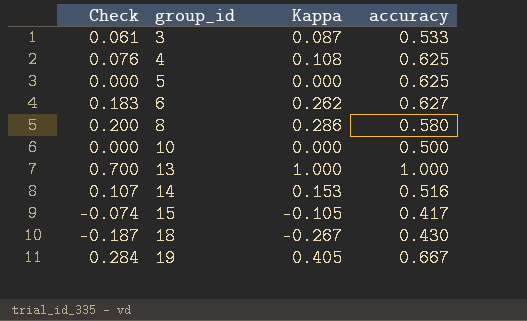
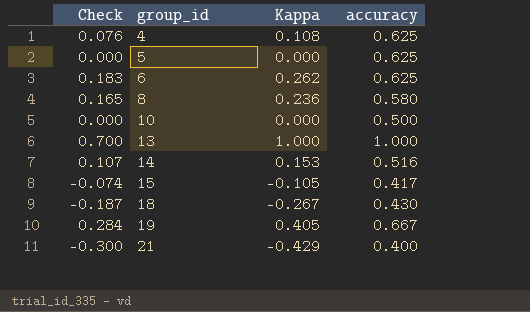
row 3: 0.061 | 0.087 | 0.533 -> none
6 | accuracy: 0.627 -> 0.625
8 | Check: 0.200 -> 0.165
8 | Kappa: 0.286 -> 0.236
row 21: none -> -0.300 | -0.429 | 0.400

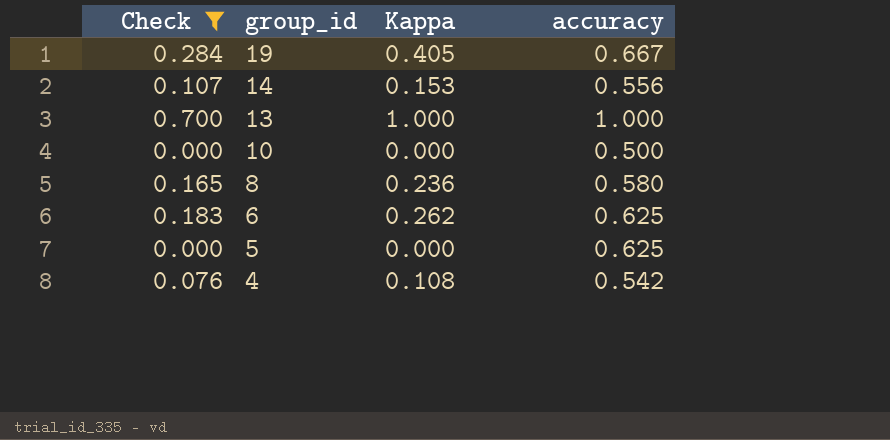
filter: none -> Check >= 0.000
row order: group_id ascending -> group_id descending
14 | accuracy: 0.516 -> 0.556
4 | accuracy: 0.625 -> 0.542

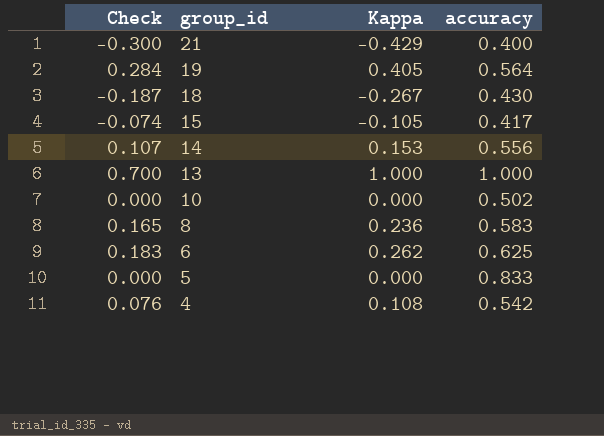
filter: Check >= 0.000 -> none
19 | accuracy: 0.667 -> 0.564
10 | accuracy: 0.500 -> 0.502
8 | accuracy: 0.580 -> 0.583
5 | accuracy: 0.625 -> 0.833

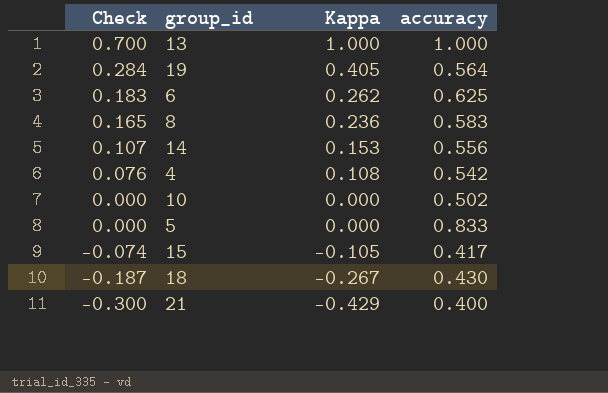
row order: group_id descending -> Check descending

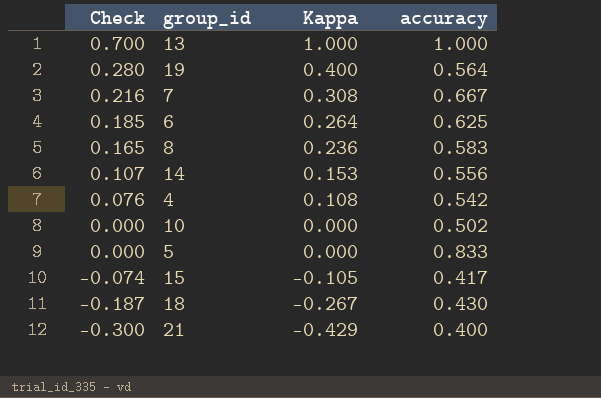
19 | Check: 0.284 -> 0.280
19 | Kappa: 0.405 -> 0.400
row 7: none -> 0.216 | 0.308 | 0.667
6 | Check: 0.183 -> 0.185
6 | Kappa: 0.262 -> 0.264

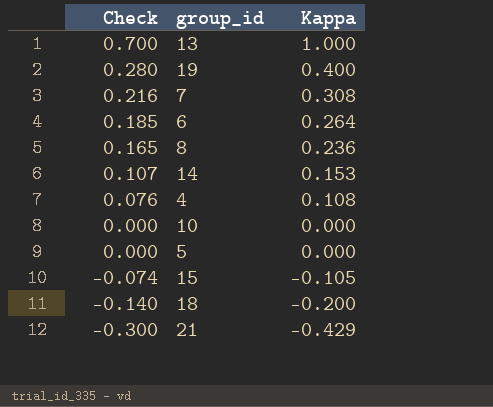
column accuracy | position: 4 -> none
18 | Check: -0.187 -> -0.140
18 | Kappa: -0.267 -> -0.200

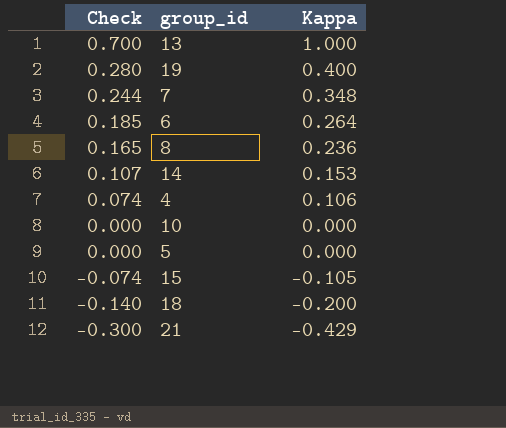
7 | Check: 0.216 -> 0.244
7 | Kappa: 0.308 -> 0.348
4 | Check: 0.076 -> 0.074
4 | Kappa: 0.108 -> 0.106

